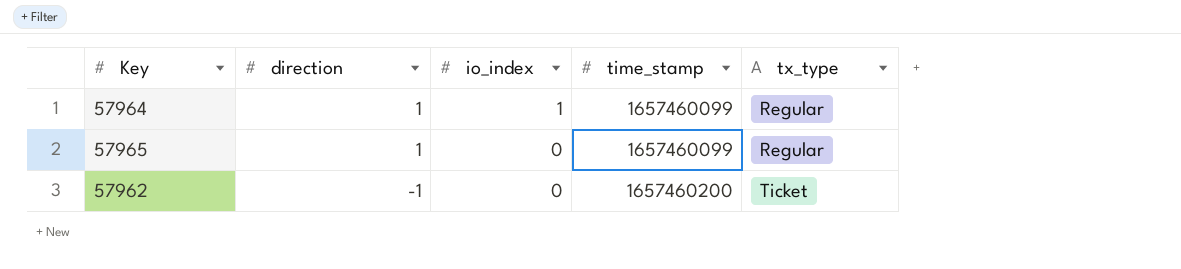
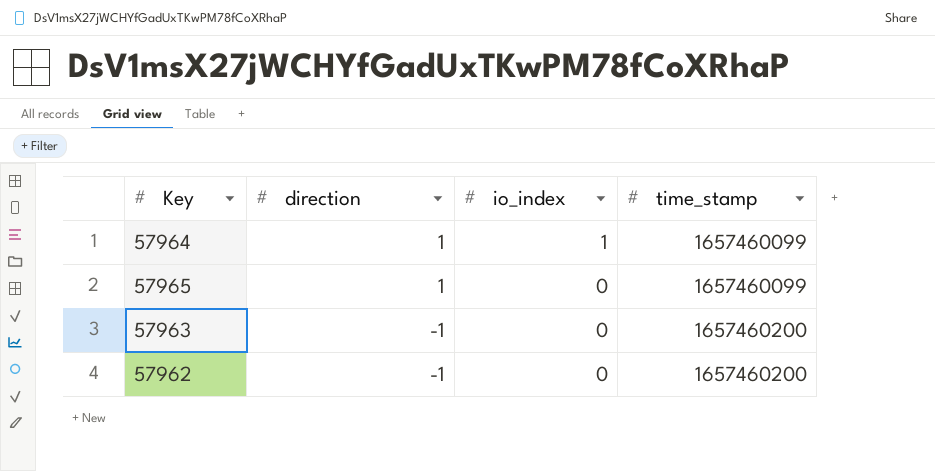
column tx_type | position: 5 -> none
row 57963: none -> -1 | 0 | 1657460200

